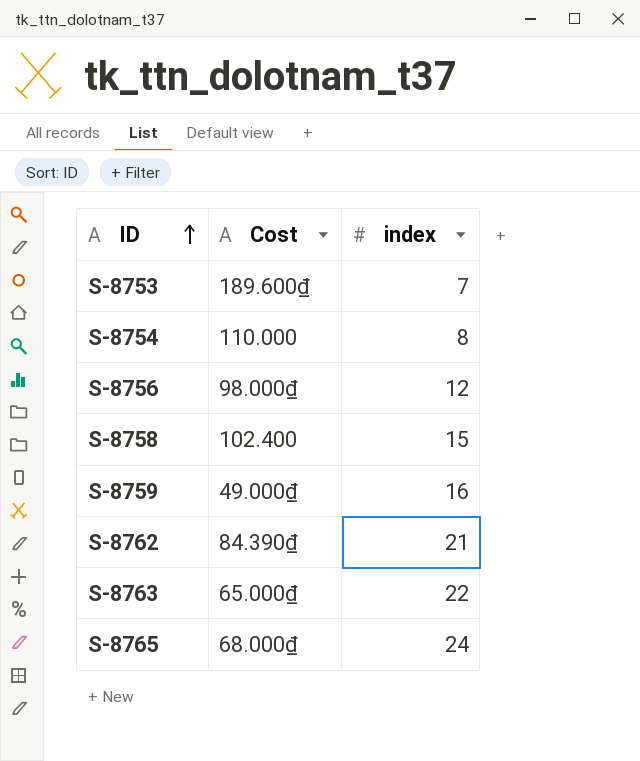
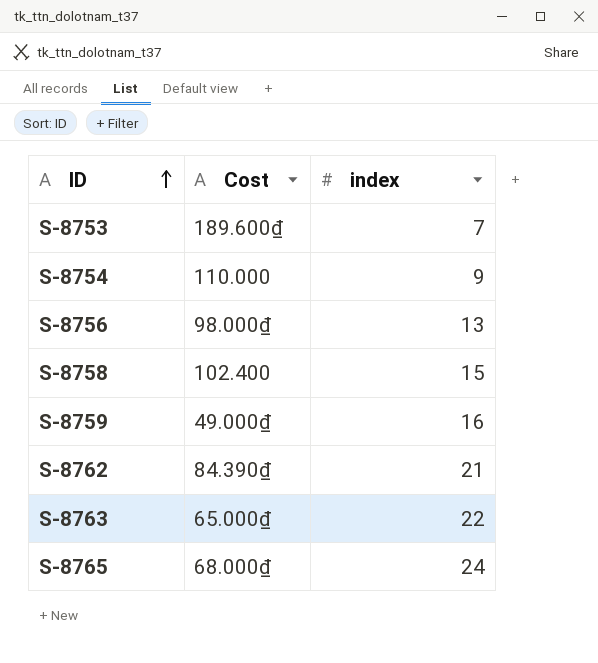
S-8754 | index: 8 -> 9
S-8756 | index: 12 -> 13

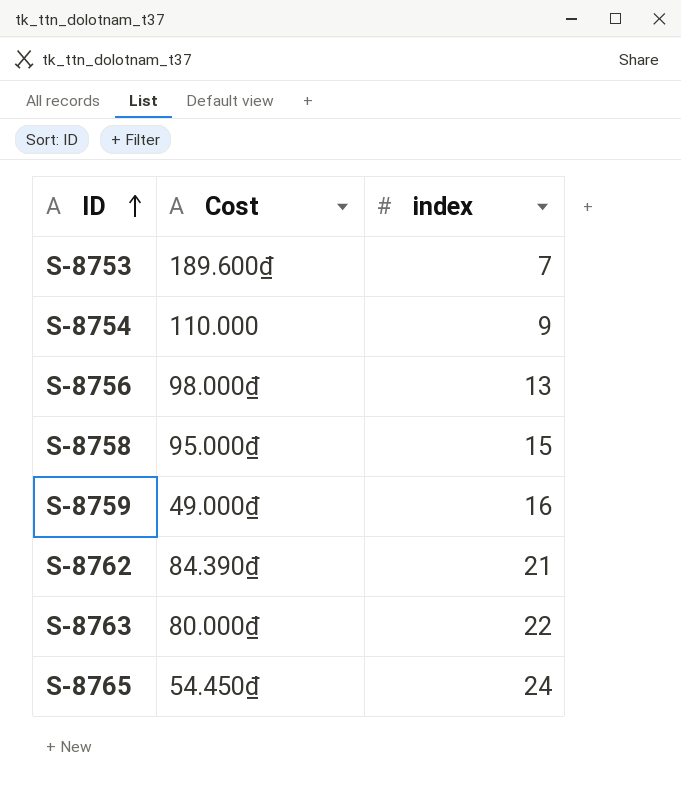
S-8758 | Cost: 102.400 -> 95.000₫
S-8763 | Cost: 65.000₫ -> 80.000₫
S-8765 | Cost: 68.000₫ -> 54.450₫

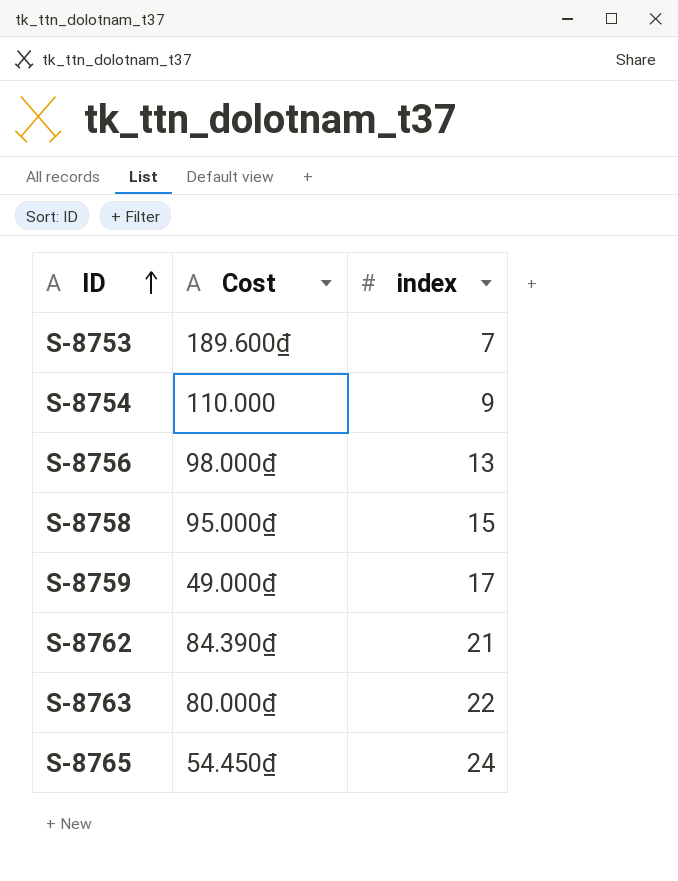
S-8759 | index: 16 -> 17

